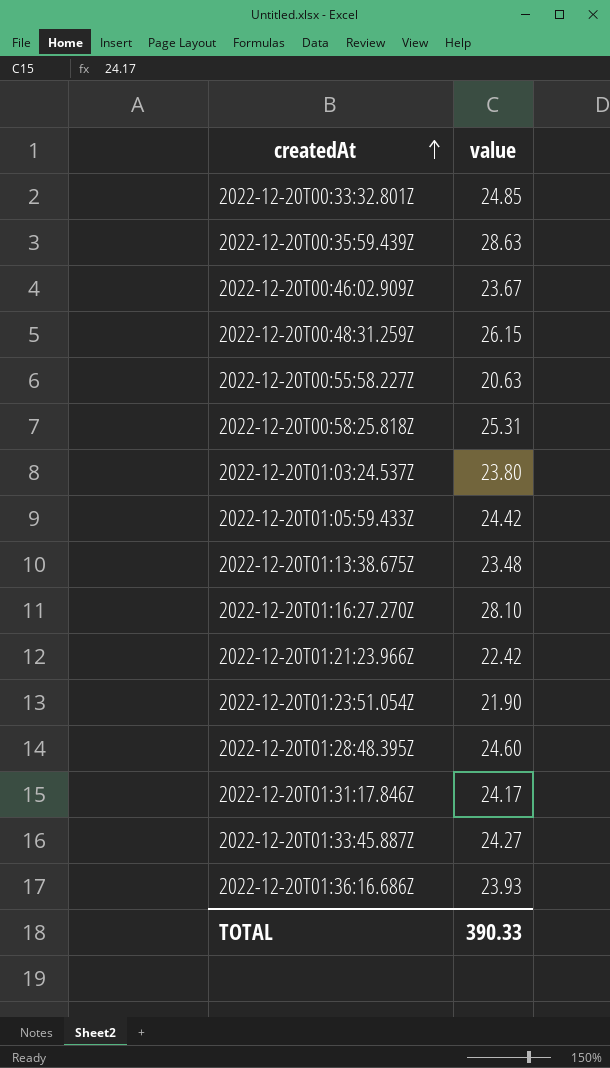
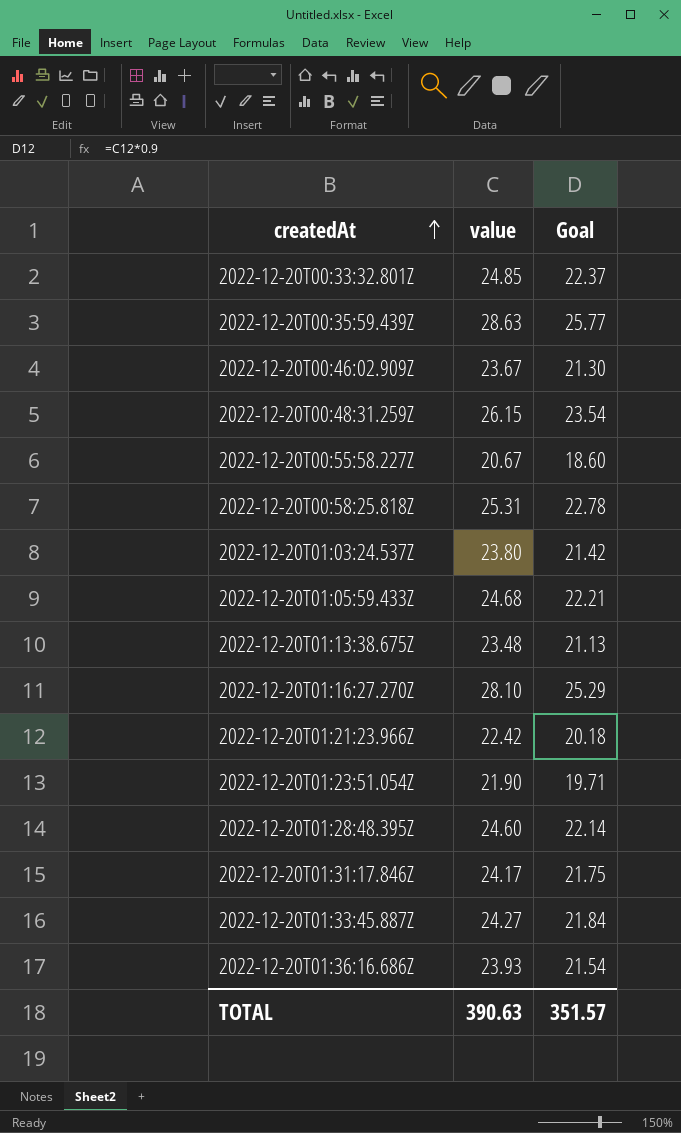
column Goal | formula: none -> [value] * 0.9
2022-12-20T00:55:58.227Z | value: 20.63 -> 20.67
2022-12-20T01:05:59.433Z | value: 24.42 -> 24.68
TOTAL | value: 390.33 -> 390.63

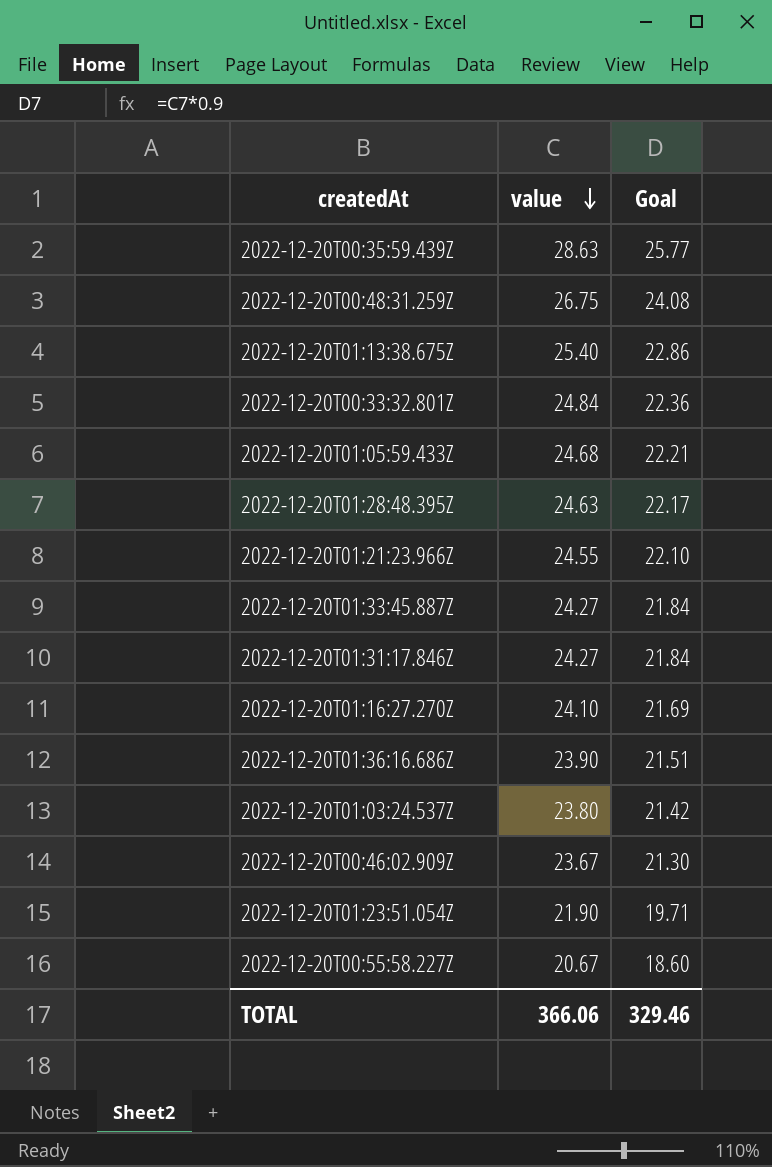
row order: createdAt ascending -> value descending
row 2022-12-20T00:58:25.818Z: 25.31 | 22.78 -> none
2022-12-20T00:48:31.259Z | value: 26.15 -> 26.75
2022-12-20T00:48:31.259Z | Goal: 23.54 -> 24.08
2022-12-20T01:13:38.675Z | value: 23.48 -> 25.40
2022-12-20T01:13:38.675Z | Goal: 21.13 -> 22.86
2022-12-20T00:33:32.801Z | value: 24.85 -> 24.84
2022-12-20T00:33:32.801Z | Goal: 22.37 -> 22.36
2022-12-20T01:28:48.395Z | value: 24.60 -> 24.63
2022-12-20T01:28:48.395Z | Goal: 22.14 -> 22.17
2022-12-20T01:21:23.966Z | value: 22.42 -> 24.55
2022-12-20T01:21:23.966Z | Goal: 20.18 -> 22.10
2022-12-20T01:31:17.846Z | value: 24.17 -> 24.27
2022-12-20T01:31:17.846Z | Goal: 21.75 -> 21.84
2022-12-20T01:16:27.270Z | value: 28.10 -> 24.10
2022-12-20T01:16:27.270Z | Goal: 25.29 -> 21.69
2022-12-20T01:36:16.686Z | value: 23.93 -> 23.90
2022-12-20T01:36:16.686Z | Goal: 21.54 -> 21.51
TOTAL | value: 390.63 -> 366.06
TOTAL | Goal: 351.57 -> 329.46

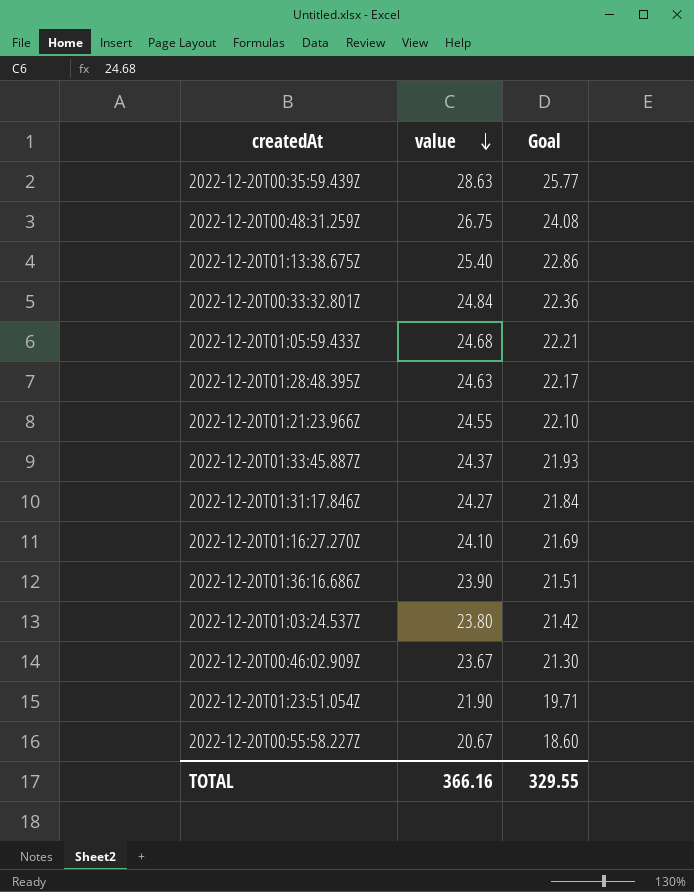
2022-12-20T01:33:45.887Z | value: 24.27 -> 24.37
2022-12-20T01:33:45.887Z | Goal: 21.84 -> 21.93
TOTAL | value: 366.06 -> 366.16
TOTAL | Goal: 329.46 -> 329.55

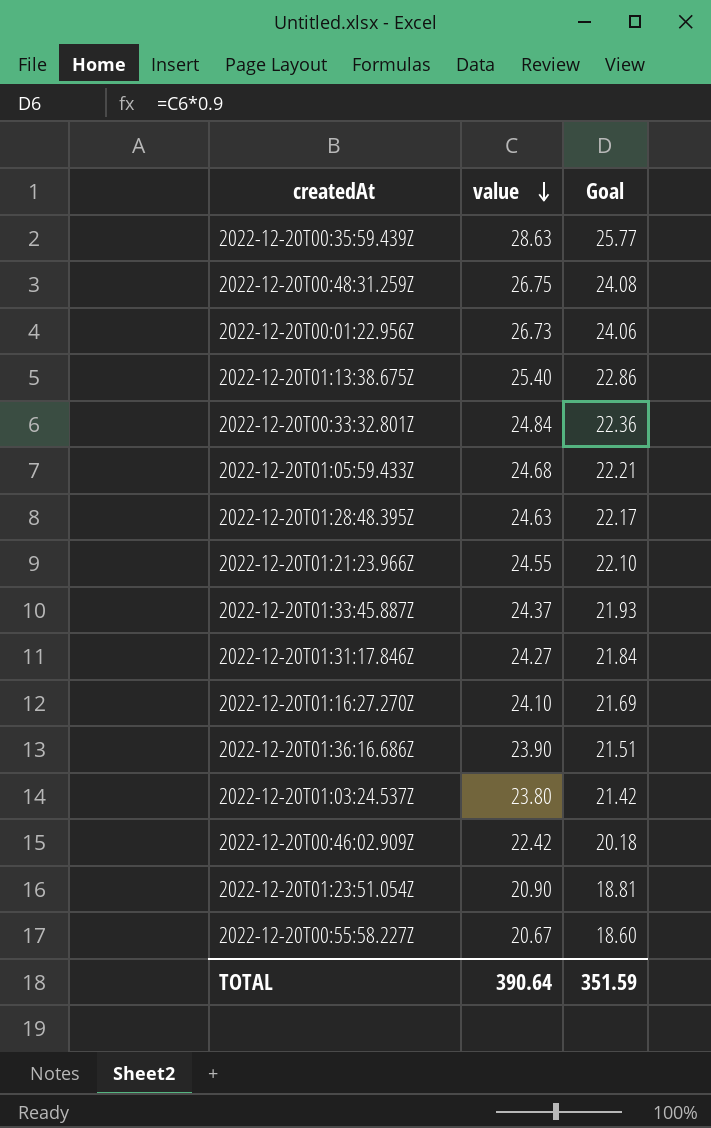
row 2022-12-20T00:01:22.956Z: none -> 26.73 | 24.06
2022-12-20T00:46:02.909Z | value: 23.67 -> 22.42
2022-12-20T00:46:02.909Z | Goal: 21.30 -> 20.18
2022-12-20T01:23:51.054Z | value: 21.90 -> 20.90
2022-12-20T01:23:51.054Z | Goal: 19.71 -> 18.81
TOTAL | value: 366.16 -> 390.64
TOTAL | Goal: 329.55 -> 351.59

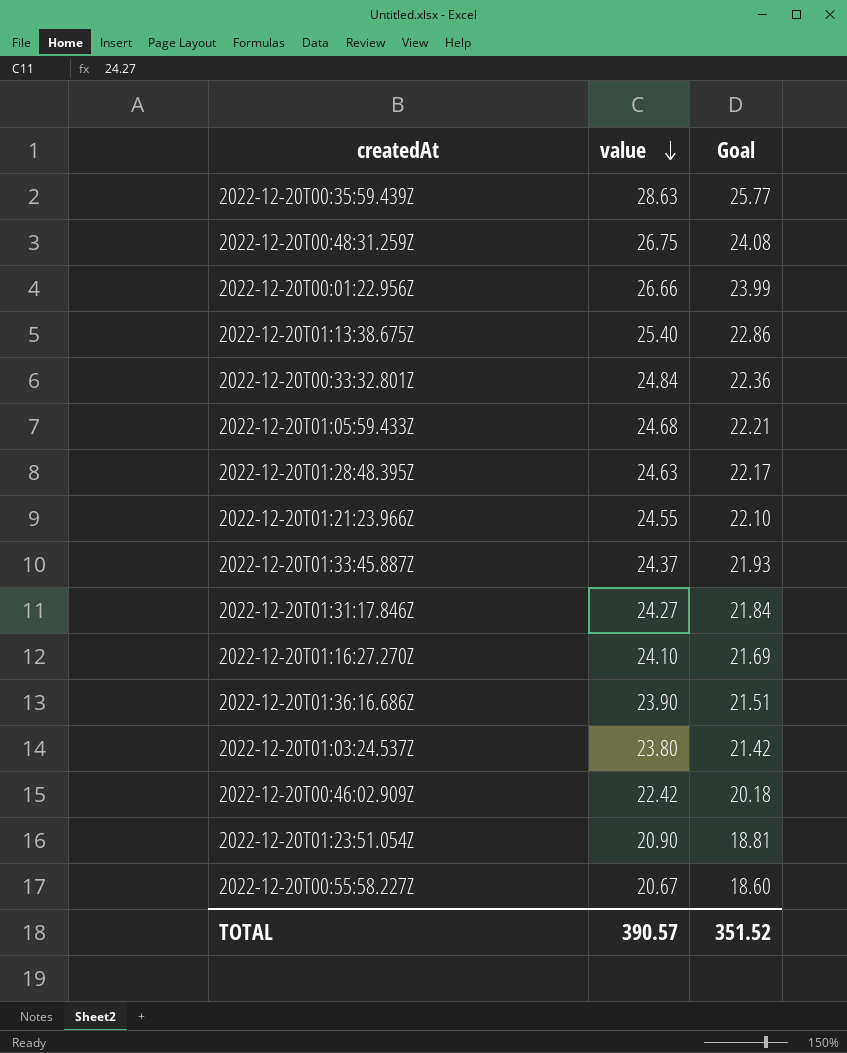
2022-12-20T00:01:22.956Z | value: 26.73 -> 26.66
2022-12-20T00:01:22.956Z | Goal: 24.06 -> 23.99
TOTAL | value: 390.64 -> 390.57
TOTAL | Goal: 351.59 -> 351.52

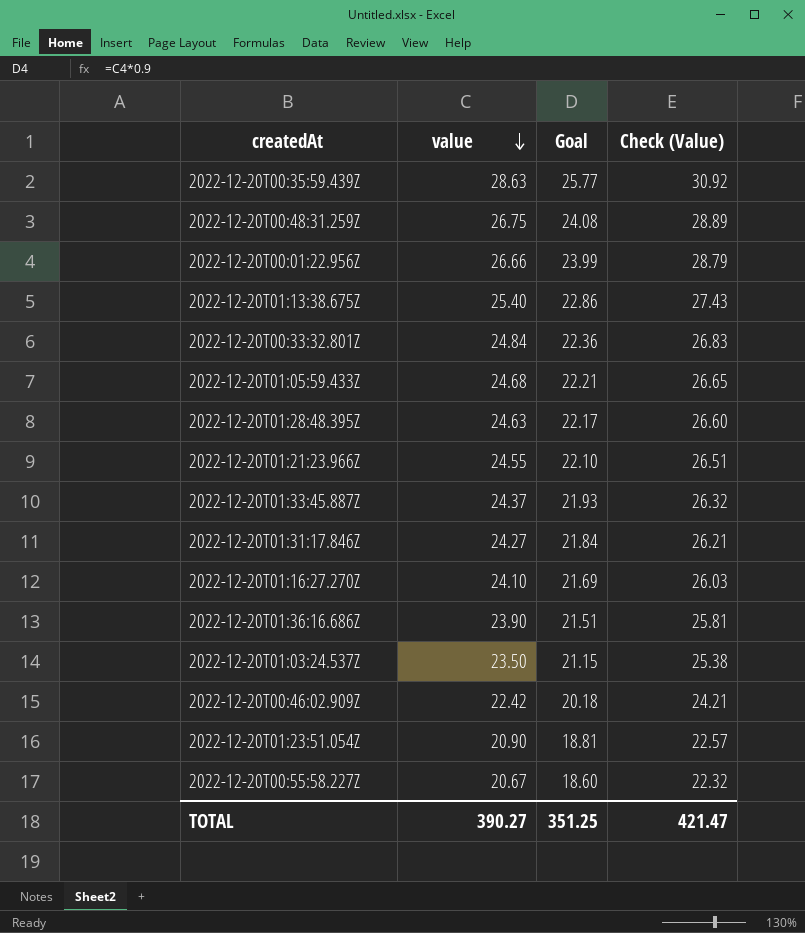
column Check (Value) | formula: none -> [value] * 1.08
2022-12-20T01:03:24.537Z | value: 23.80 -> 23.50
2022-12-20T01:03:24.537Z | Goal: 21.42 -> 21.15
TOTAL | value: 390.57 -> 390.27
TOTAL | Goal: 351.52 -> 351.25

